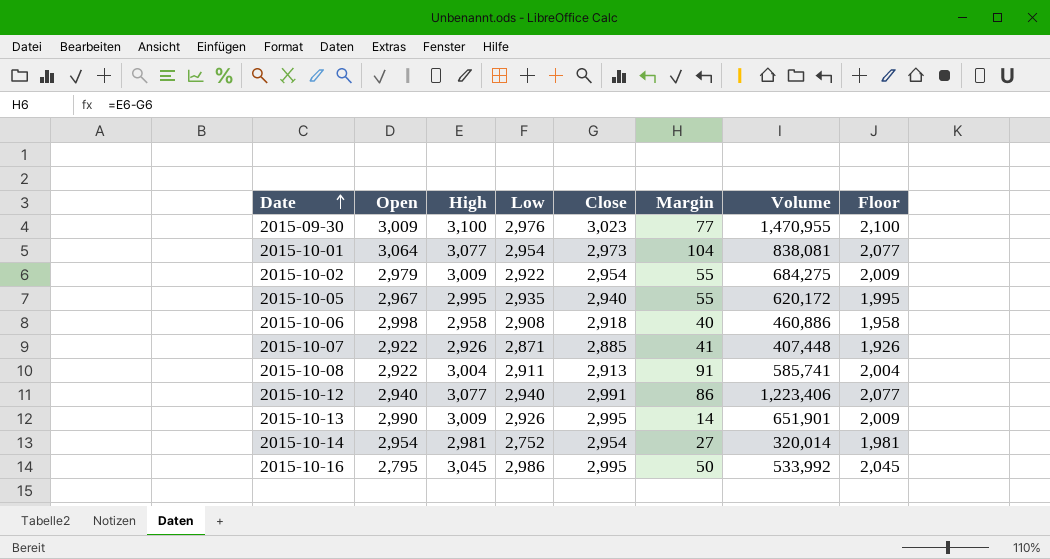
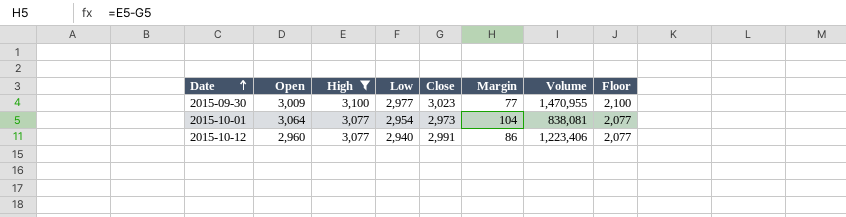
filter: none -> High >= 3,077
2015-09-30 | Low: 2,976 -> 2,977
2015-10-12 | Open: 2,940 -> 2,960

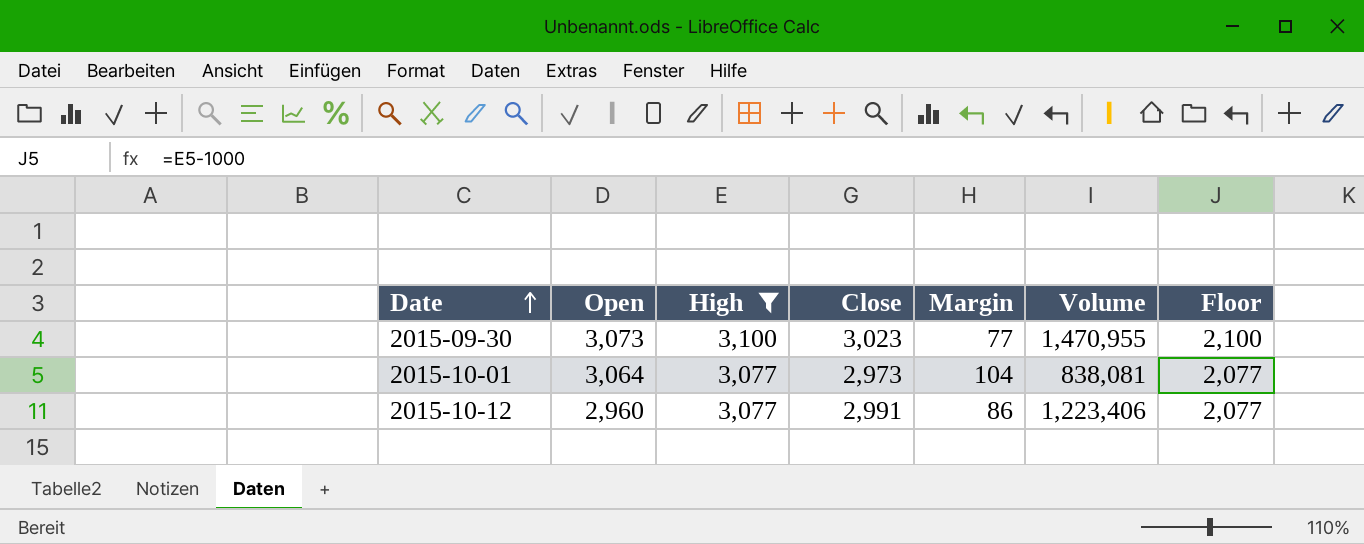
column Low | position: 4 -> none
2015-09-30 | Open: 3,009 -> 3,073

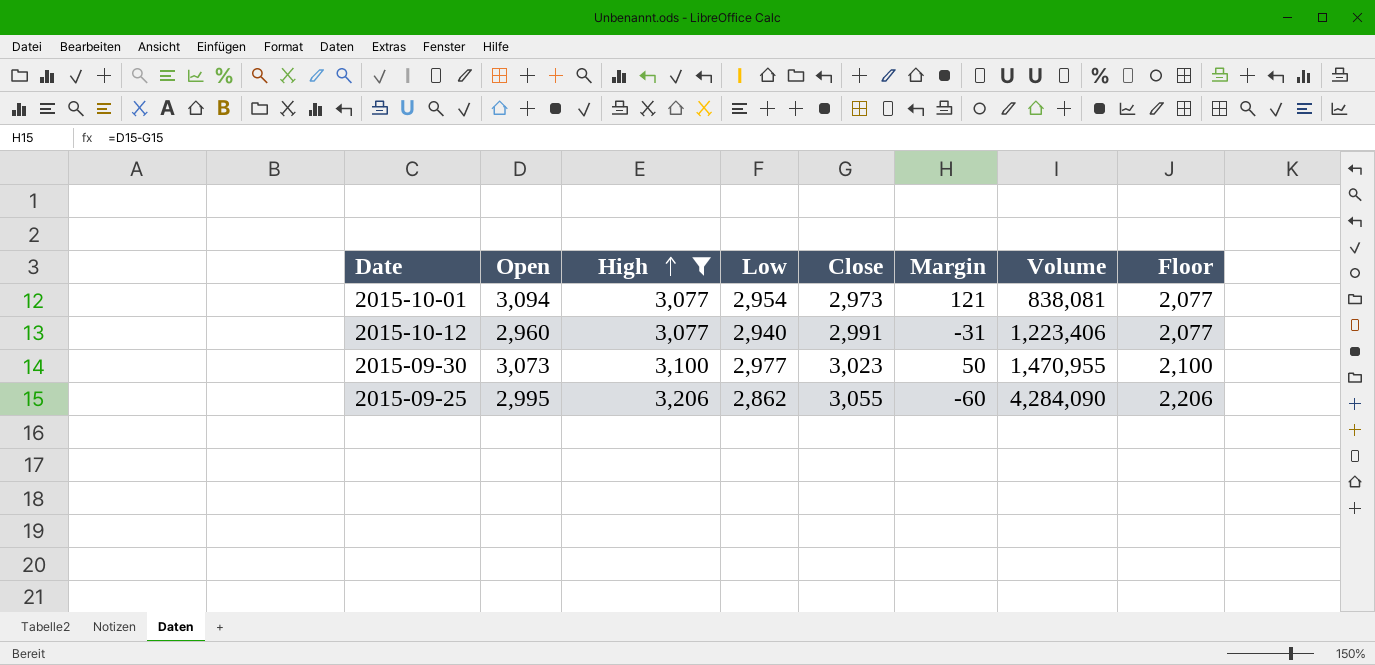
row order: Date ascending -> High ascending
column Low | position: none -> 4
column Margin | formula: [High] - [Close] -> [Open] - [Close]
2015-10-01 | Open: 3,064 -> 3,094
row 2015-09-25: none -> 2,995 | 3,206 | 2,862 | 3,055 | -60 | 4,284,090 | 2,206

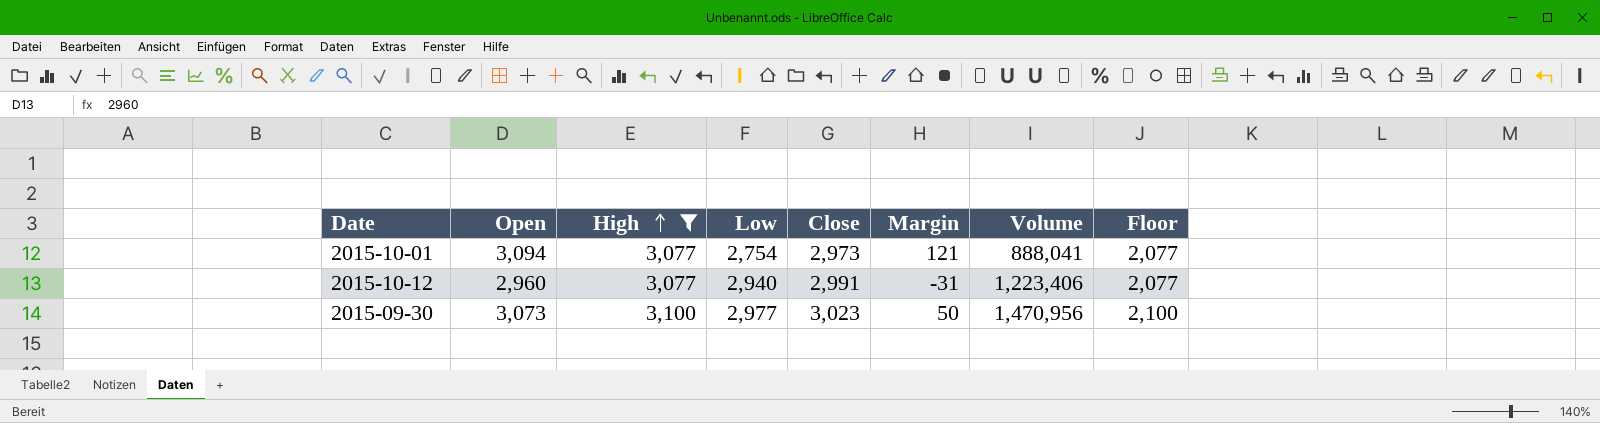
row 2015-09-25: 2,995 | 3,206 | 2,862 | 3,055 | -60 | 4,284,090 | 2,206 -> none
2015-10-01 | Low: 2,954 -> 2,754
2015-10-01 | Volume: 838,081 -> 888,041
2015-09-30 | Volume: 1,470,955 -> 1,470,956

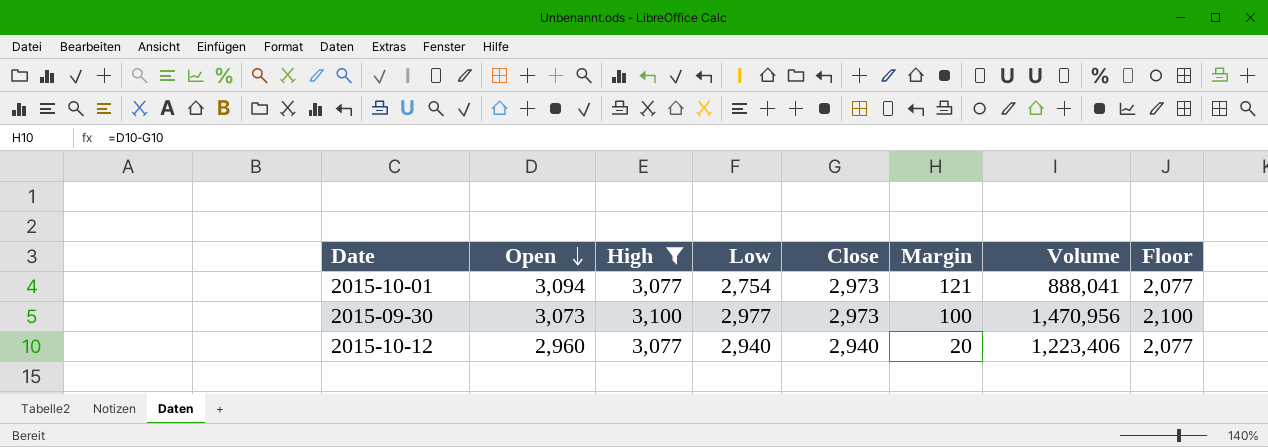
row order: High ascending -> Open descending
2015-09-30 | Close: 3,023 -> 2,973
2015-09-30 | Margin: 50 -> 100
2015-10-12 | Close: 2,991 -> 2,940
2015-10-12 | Margin: -31 -> 20

